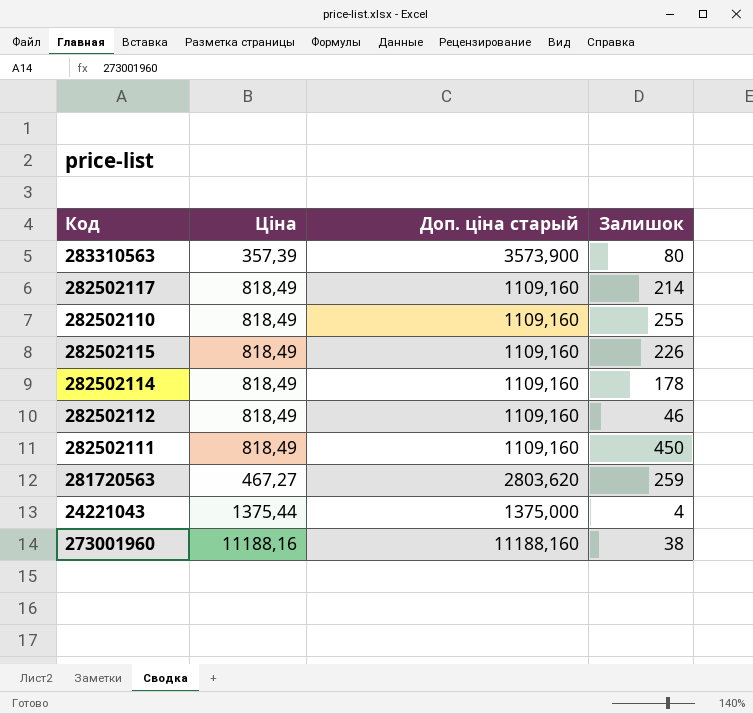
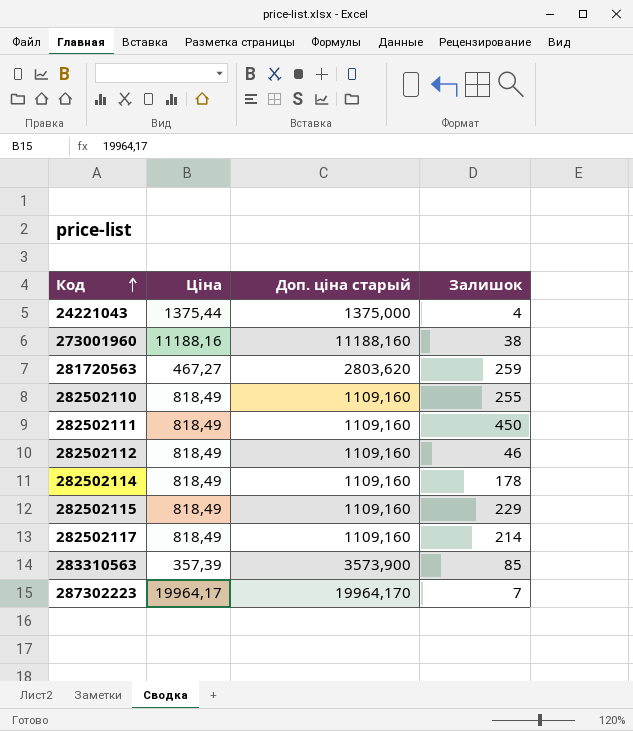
row order: none -> Код ascending
282502115 | Залишок: 226 -> 229
283310563 | Залишок: 80 -> 85
row 287302223: none -> 19964,17 | 19964,170 | 7

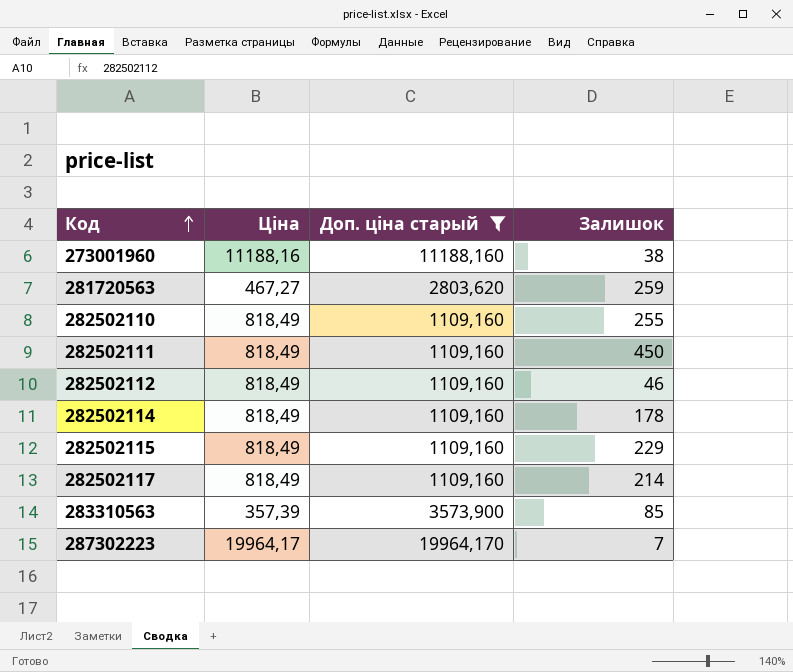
filter: none -> Доп. ціна старый != 1375,000

